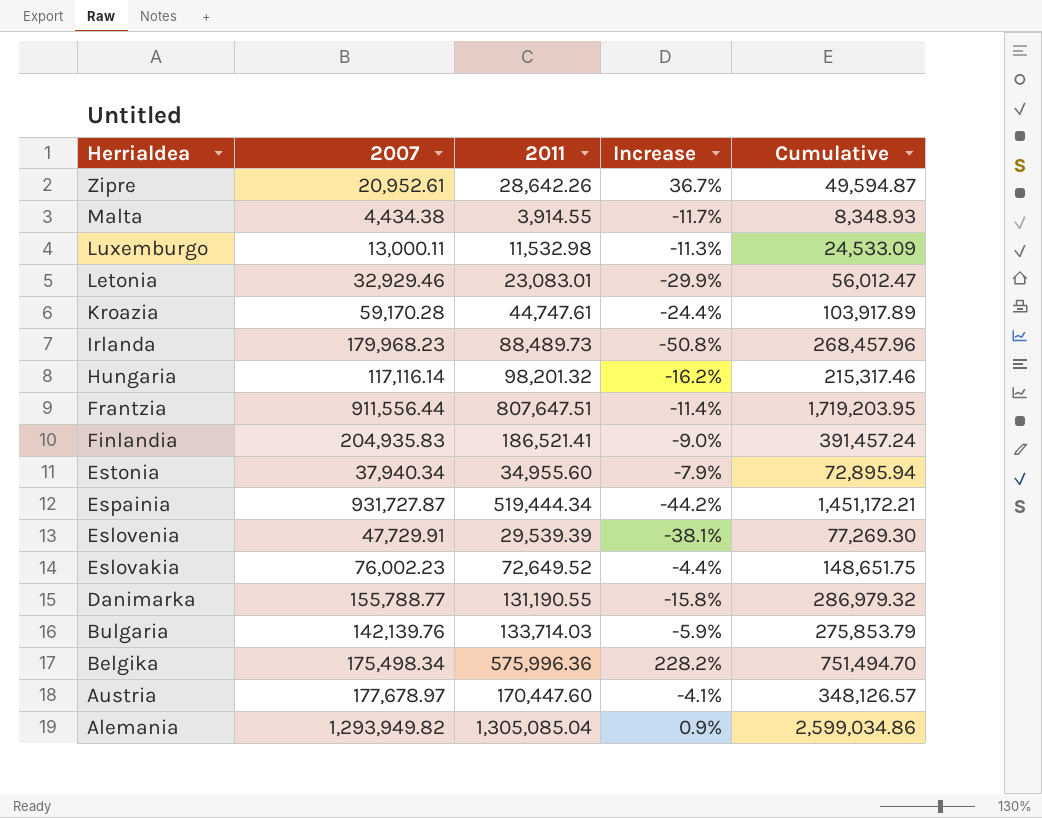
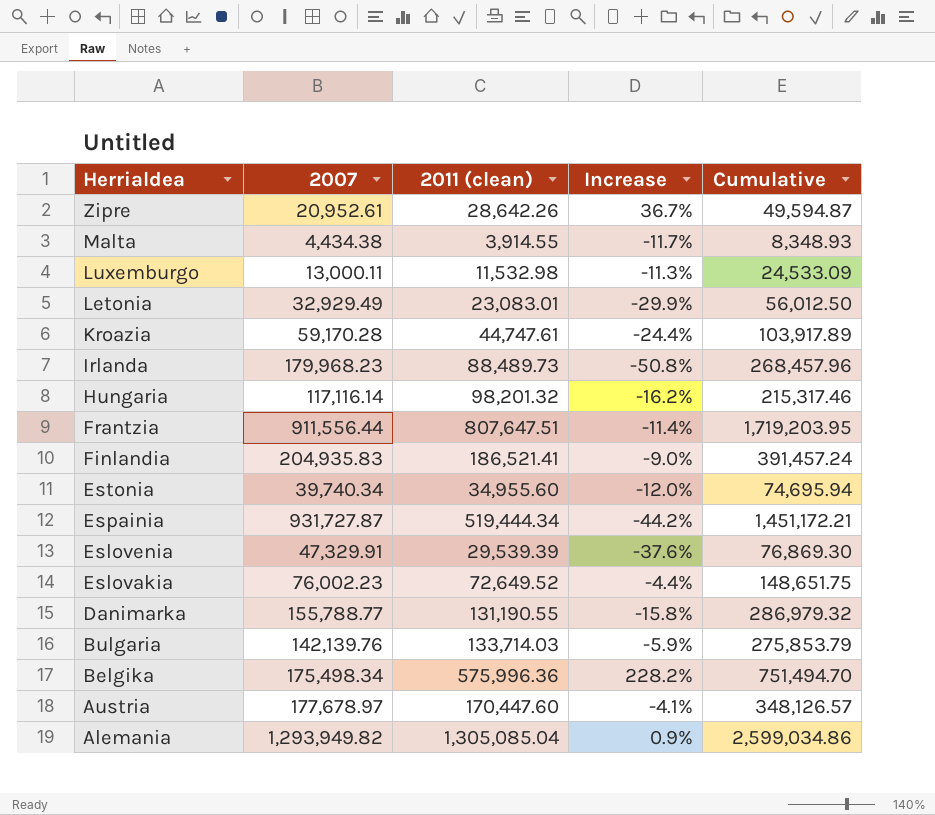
column name: 2011 -> 2011 (clean)
Letonia | 2007: 32,929.46 -> 32,929.49
Letonia | Cumulative: 56,012.47 -> 56,012.50
Estonia | 2007: 37,940.34 -> 39,740.34
Estonia | Increase: -7.9% -> -12.0%
Estonia | Cumulative: 72,895.94 -> 74,695.94
Eslovenia | 2007: 47,729.91 -> 47,329.91
Eslovenia | Increase: -38.1% -> -37.6%
Eslovenia | Cumulative: 77,269.30 -> 76,869.30

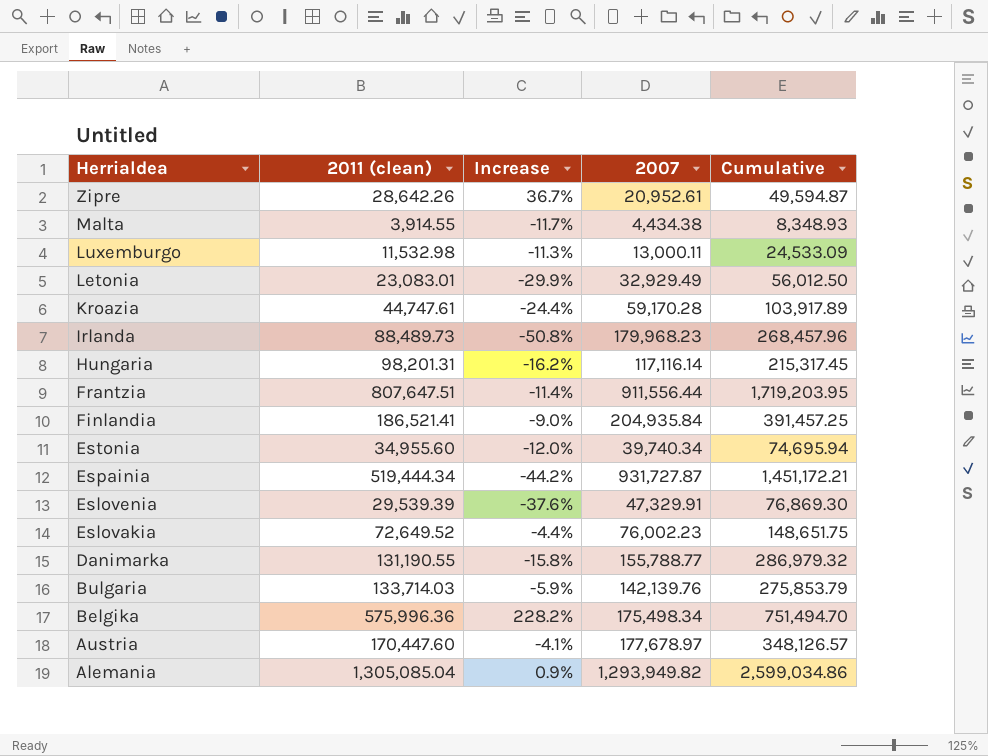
column 2007 | position: 2 -> 4
Hungaria | 2011 (clean): 98,201.32 -> 98,201.31
Hungaria | Cumulative: 215,317.46 -> 215,317.45
Finlandia | 2007: 204,935.83 -> 204,935.84
Finlandia | Cumulative: 391,457.24 -> 391,457.25

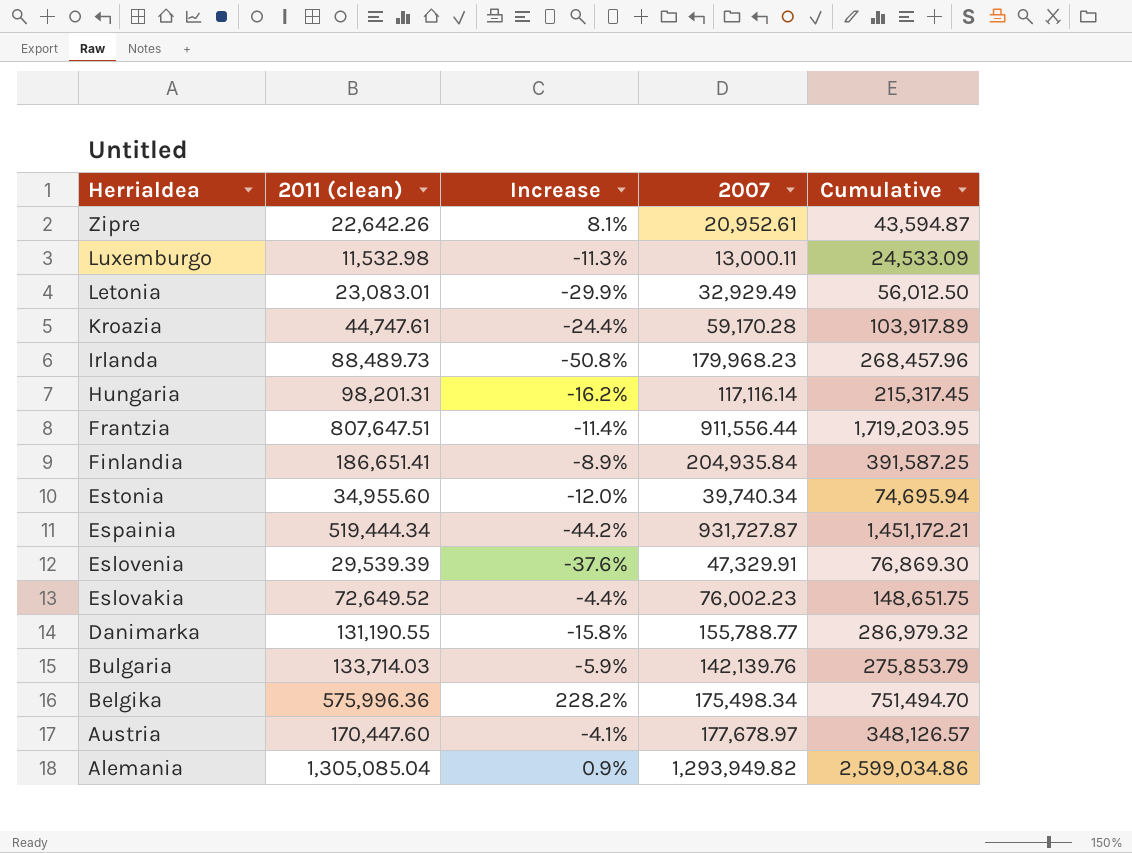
row Malta: 3,914.55 | -11.7% | 4,434.38 | 8,348.93 -> none
Zipre | 2011 (clean): 28,642.26 -> 22,642.26
Zipre | Increase: 36.7% -> 8.1%
Zipre | Cumulative: 49,594.87 -> 43,594.87
Finlandia | 2011 (clean): 186,521.41 -> 186,651.41
Finlandia | Increase: -9.0% -> -8.9%
Finlandia | Cumulative: 391,457.25 -> 391,587.25

